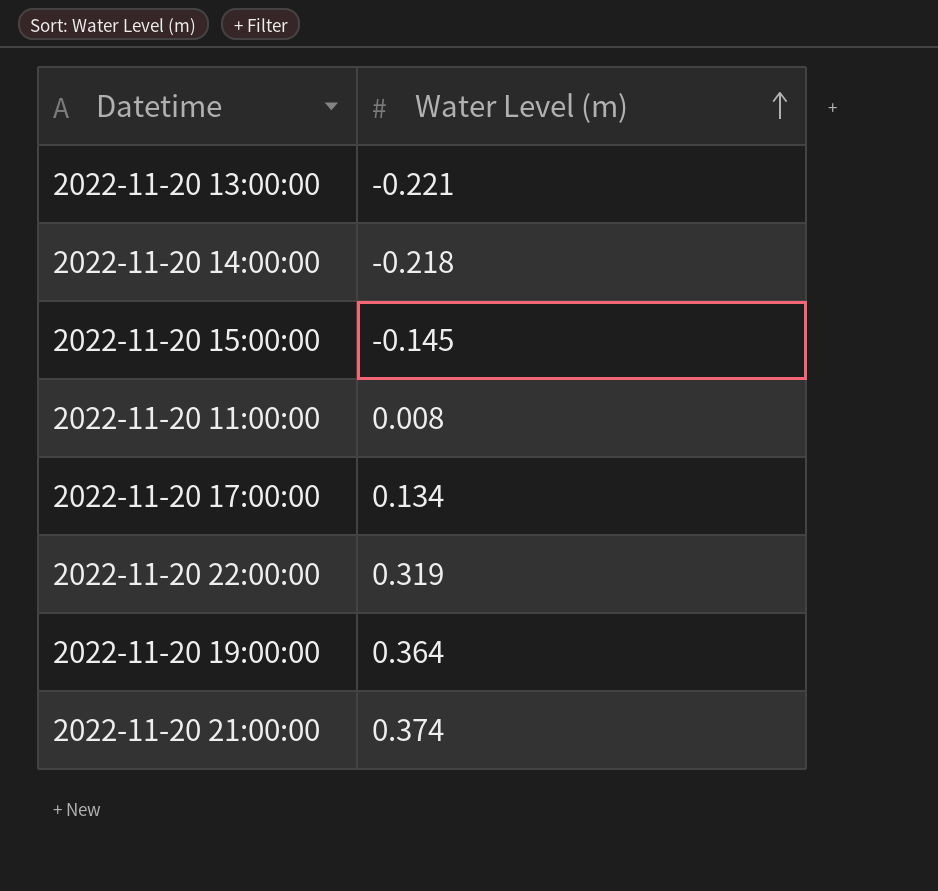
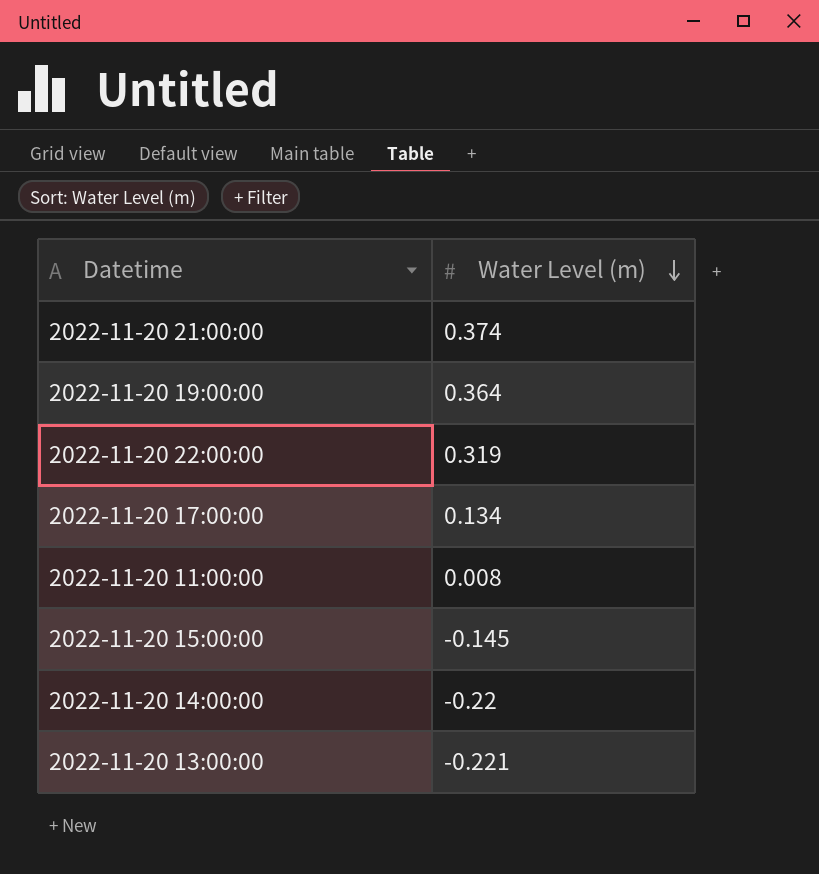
row order: Water Level (m) ascending -> Water Level (m) descending
2022-11-20 14:00:00 | Water Level (m): -0.218 -> -0.22

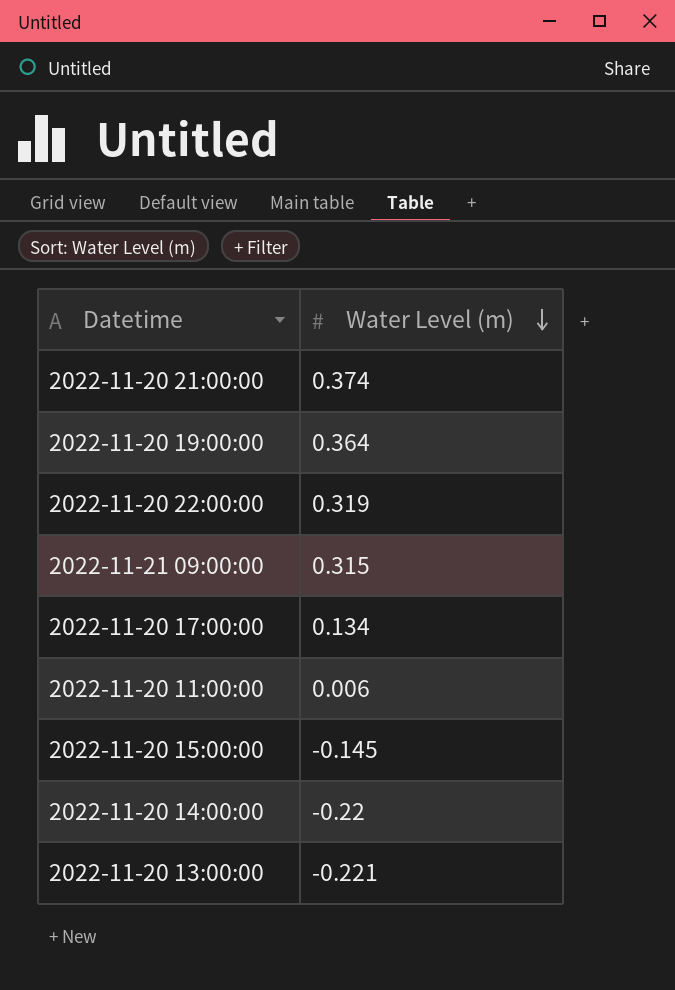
row 2022-11-21 09:00:00: none -> 0.315
2022-11-20 11:00:00 | Water Level (m): 0.008 -> 0.006

